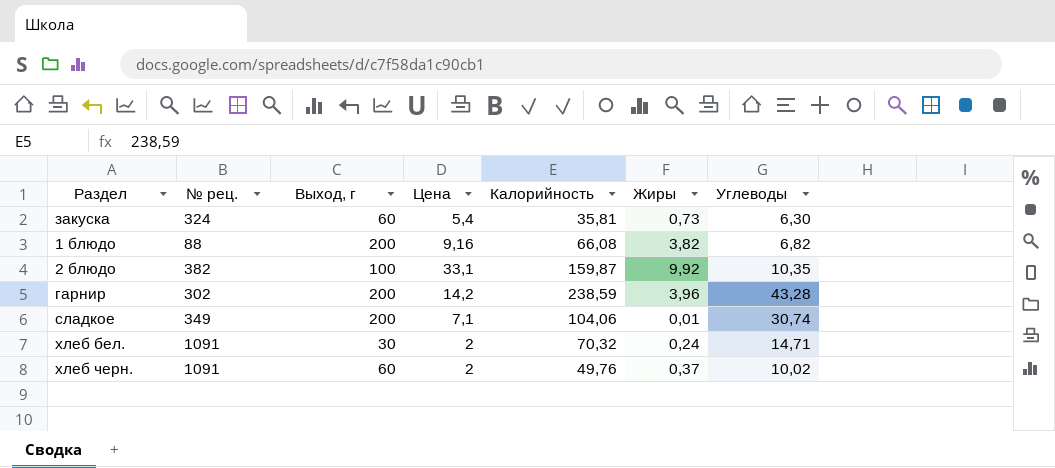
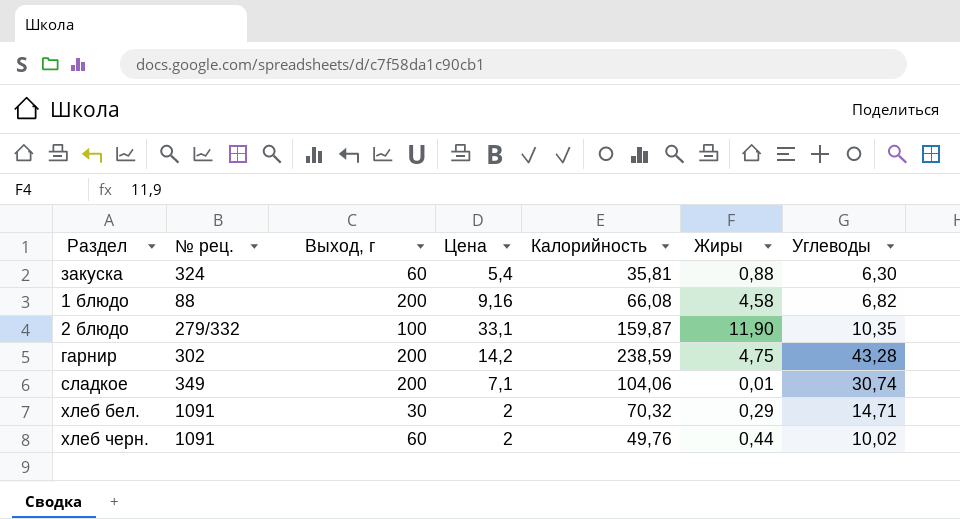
закуска | Жиры: 0,73 -> 0,88
1 блюдо | Жиры: 3,82 -> 4,58
2 блюдо | № рец.: 382 -> 279/332
2 блюдо | Жиры: 9,92 -> 11,90
гарнир | Жиры: 3,96 -> 4,75
хлеб бел. | Жиры: 0,24 -> 0,29
хлеб черн. | Жиры: 0,37 -> 0,44

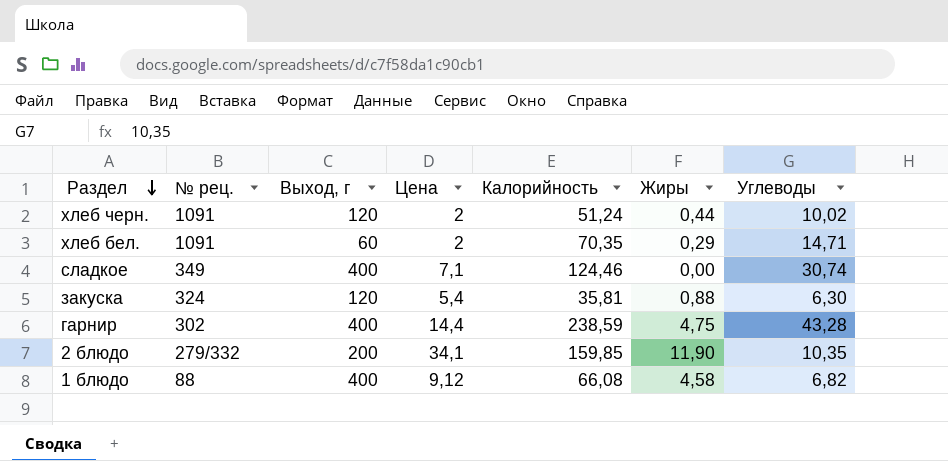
row order: none -> Раздел descending
хлеб черн. | Выход, г: 60 -> 120
хлеб черн. | Калорийность: 49,76 -> 51,24
хлеб бел. | Выход, г: 30 -> 60
хлеб бел. | Калорийность: 70,32 -> 70,35
сладкое | Выход, г: 200 -> 400
сладкое | Калорийность: 104,06 -> 124,46
сладкое | Жиры: 0,01 -> 0,00
закуска | Выход, г: 60 -> 120
гарнир | Выход, г: 200 -> 400
гарнир | Цена: 14,2 -> 14,4
2 блюдо | Выход, г: 100 -> 200
2 блюдо | Цена: 33,1 -> 34,1
2 блюдо | Калорийность: 159,87 -> 159,85
1 блюдо | Выход, г: 200 -> 400
1 блюдо | Цена: 9,16 -> 9,12

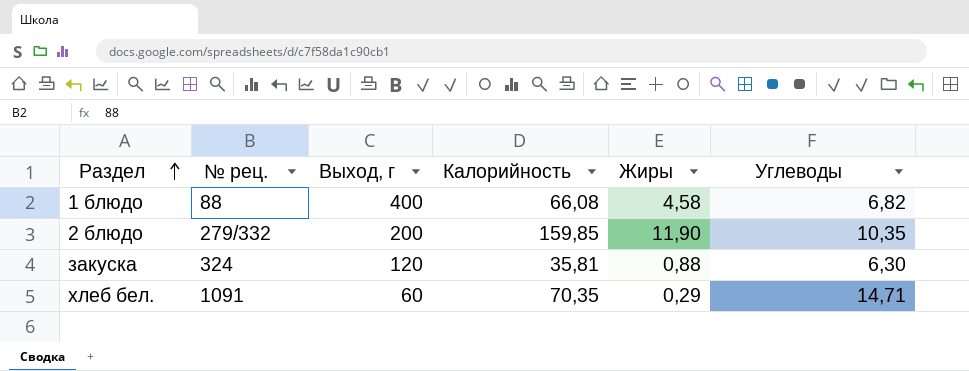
row order: Раздел descending -> Раздел ascending
column Цена | position: 4 -> none
row хлеб черн.: 1091 | 120 | 2 | 51,24 | 0,44 | 10,02 -> none
row сладкое: 349 | 400 | 7,1 | 124,46 | 0,00 | 30,74 -> none
row гарнир: 302 | 400 | 14,4 | 238,59 | 4,75 | 43,28 -> none

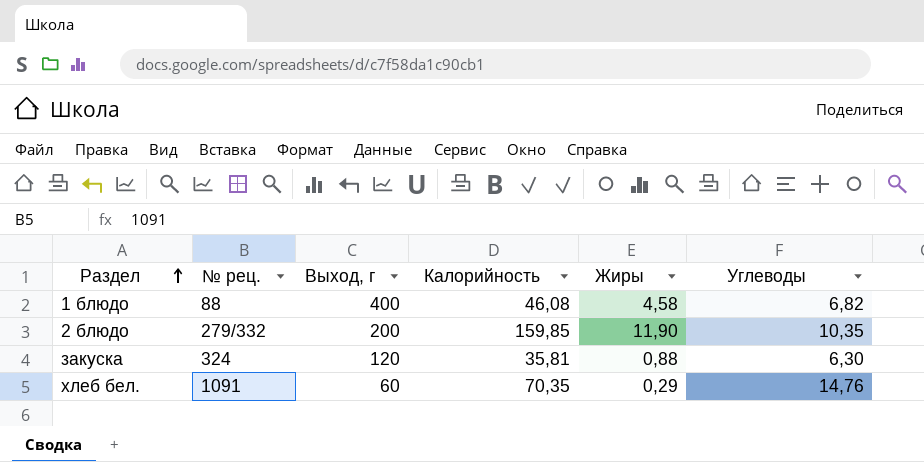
1 блюдо | Калорийность: 66,08 -> 46,08
хлеб бел. | Углеводы: 14,71 -> 14,76

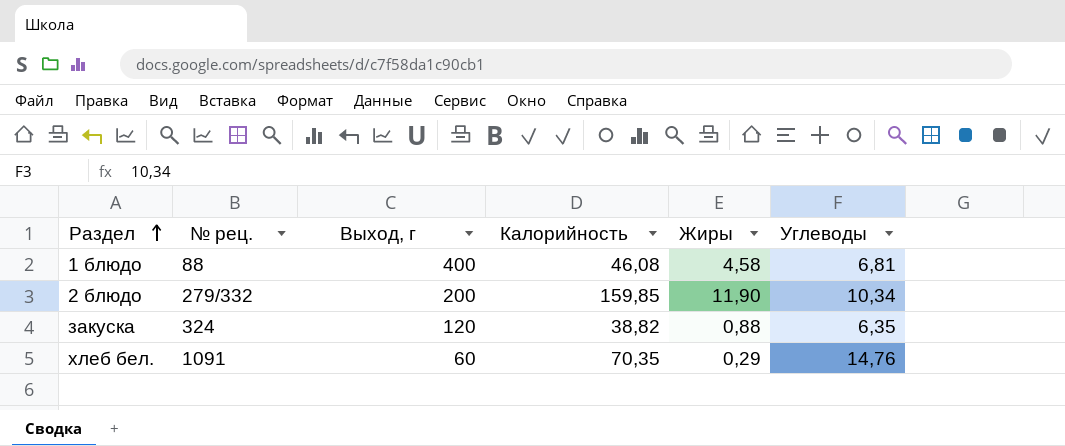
1 блюдо | Углеводы: 6,82 -> 6,81
2 блюдо | Углеводы: 10,35 -> 10,34
закуска | Калорийность: 35,81 -> 38,82
закуска | Углеводы: 6,30 -> 6,35

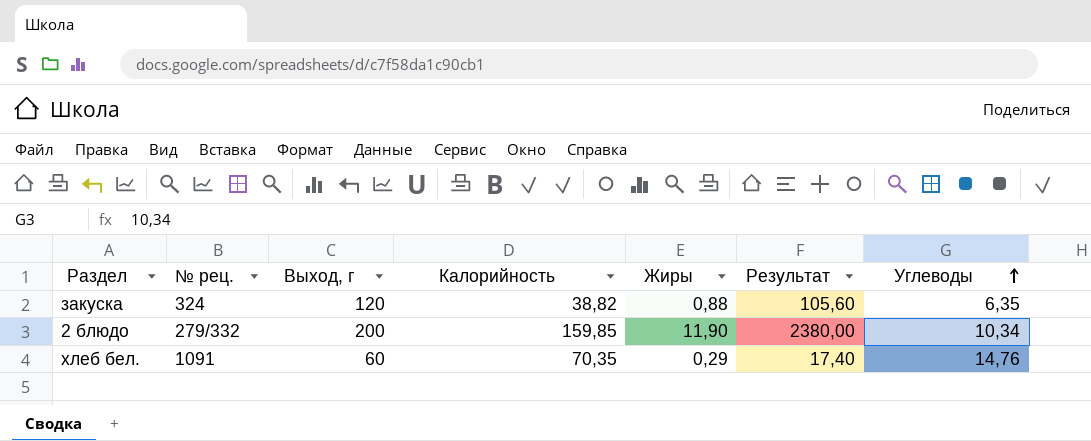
row order: Раздел ascending -> Углеводы ascending
column Результат | formula: none -> [Выход, г] * [Жиры]
row 1 блюдо: 88 | 400 | 46,08 | 4,58 | 6,81 -> none

